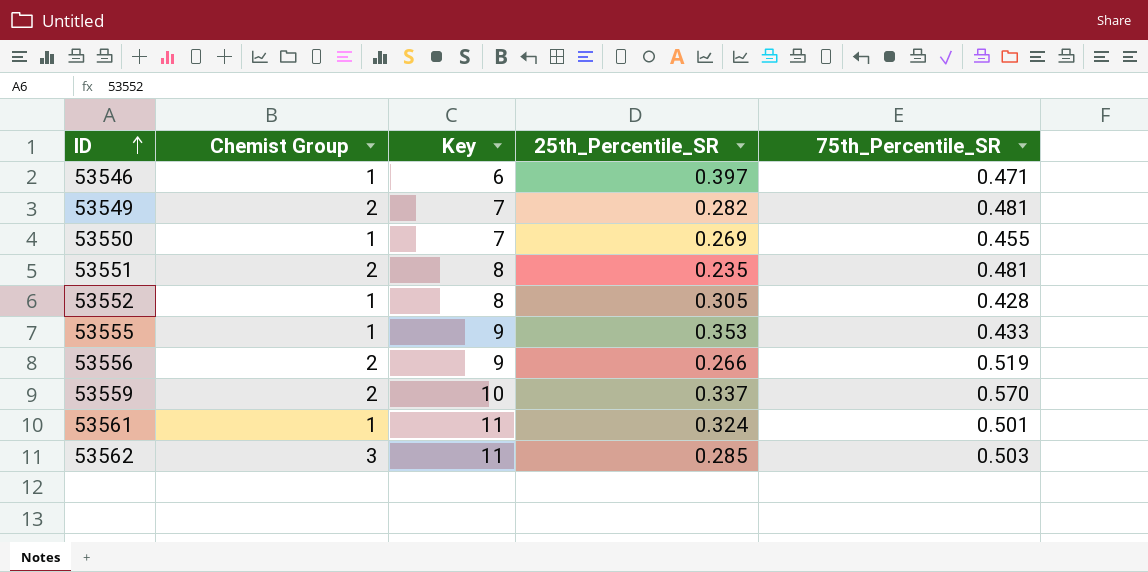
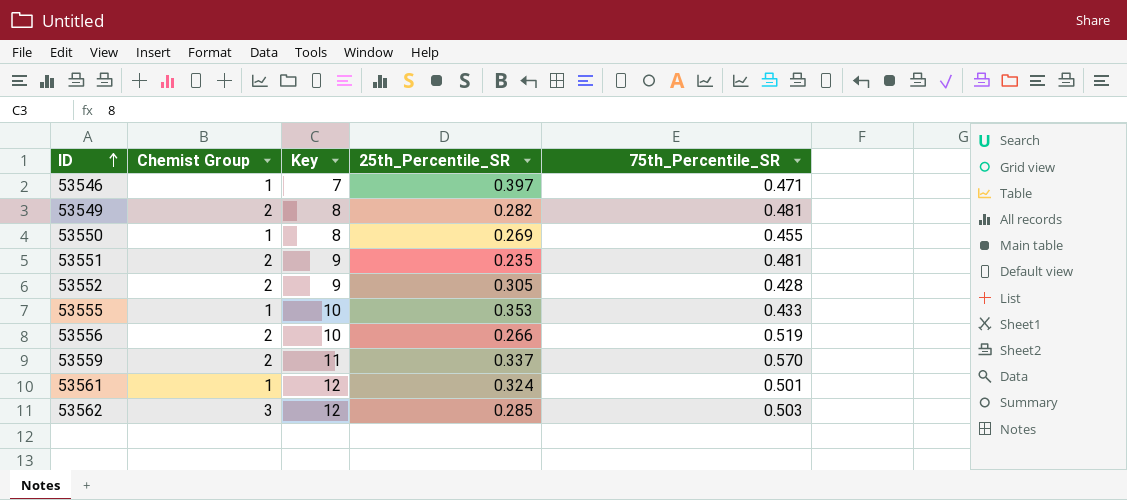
53546 | Key: 6 -> 7
53549 | Key: 7 -> 8
53550 | Key: 7 -> 8
53551 | Key: 8 -> 9
53552 | Chemist Group: 1 -> 2
53552 | Key: 8 -> 9
53555 | Key: 9 -> 10
53556 | Key: 9 -> 10
53559 | Key: 10 -> 11
53561 | Key: 11 -> 12
53562 | Key: 11 -> 12

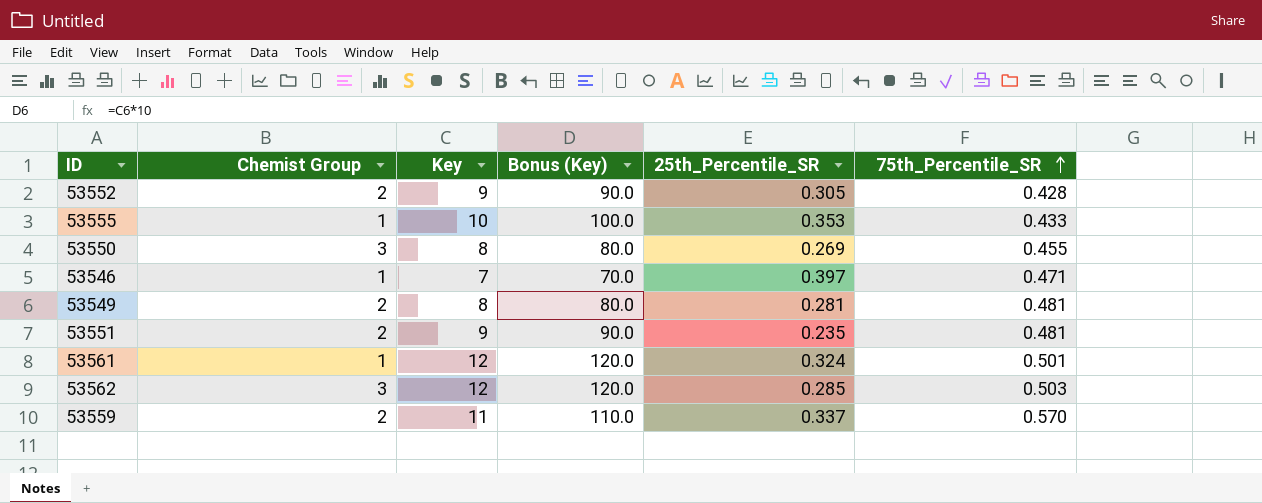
row order: ID ascending -> 75th_Percentile_SR ascending
column Bonus (Key) | formula: none -> [Key] * 10
row 53556: 2 | 10 | 0.266 | 0.519 -> none
53550 | Chemist Group: 1 -> 3
53549 | 25th_Percentile_SR: 0.282 -> 0.281

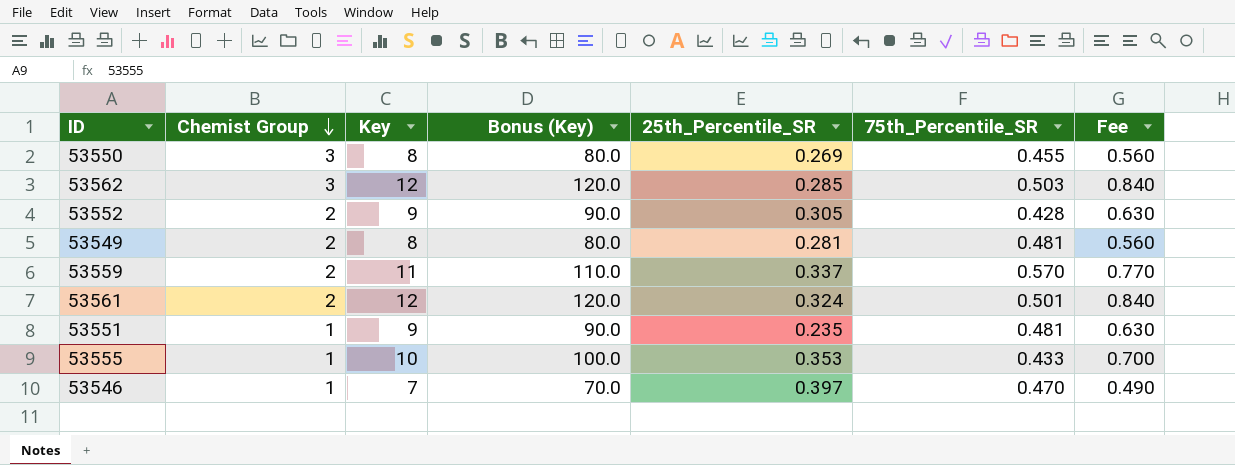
row order: 75th_Percentile_SR ascending -> Chemist Group descending
column Fee | formula: none -> [Key] * 0.07
53561 | Chemist Group: 1 -> 2
53551 | Chemist Group: 2 -> 1
53546 | 75th_Percentile_SR: 0.471 -> 0.470

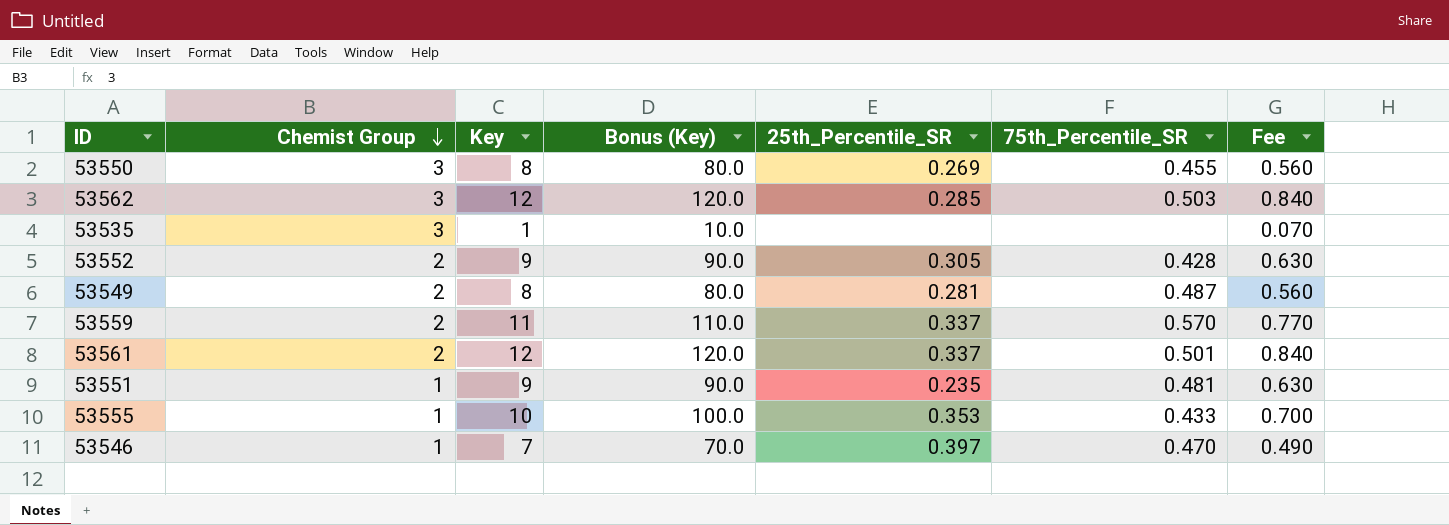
row 53535: none -> 3 | 1 | 10.0 | none | none | 0.070
53549 | 75th_Percentile_SR: 0.481 -> 0.487
53561 | 25th_Percentile_SR: 0.324 -> 0.337

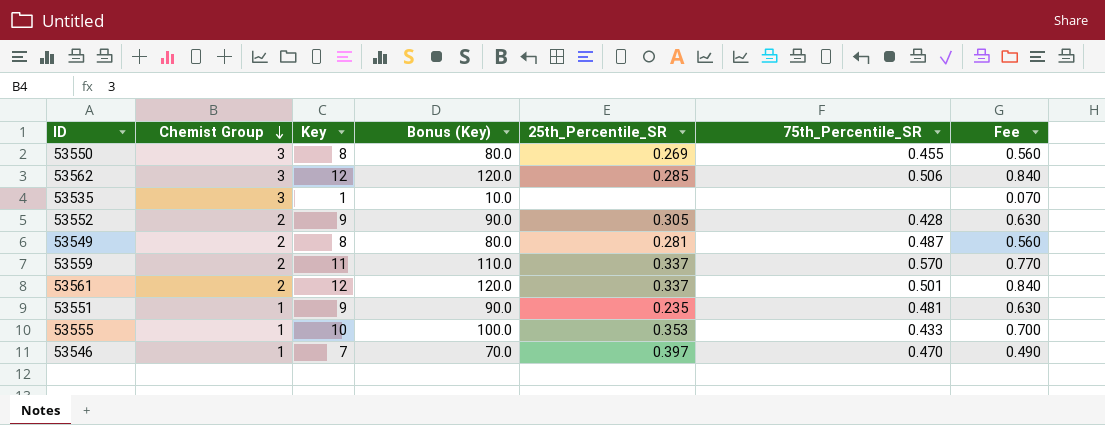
53562 | 75th_Percentile_SR: 0.503 -> 0.506

